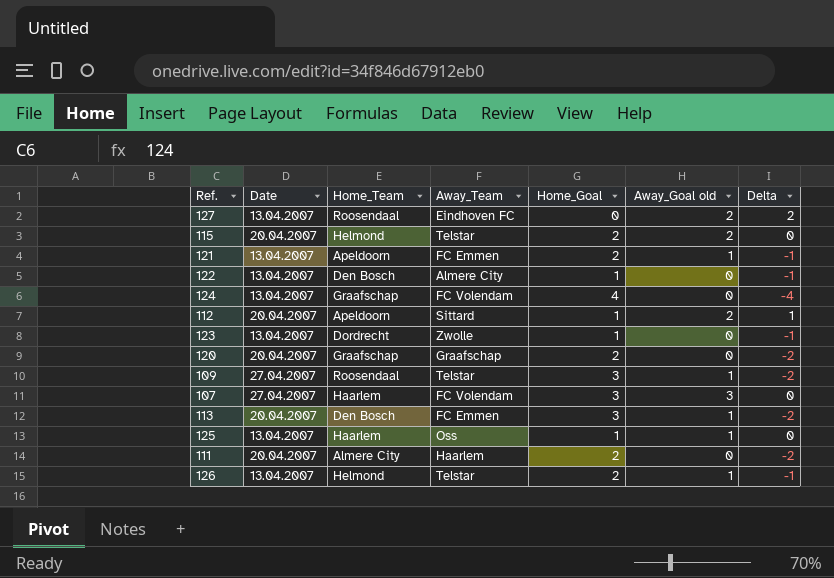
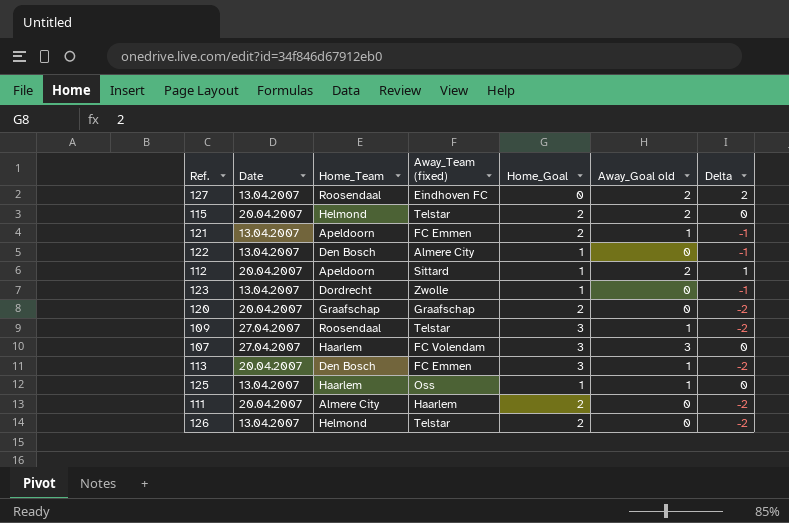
column name: Away_Team -> Away_Team (fixed)
row 124: 13.04.2007 | Graafschap | FC Volendam | 4 | 0 | -4 -> none
126 | Away_Goal old: 1 -> 0
126 | Delta: -1 -> -2

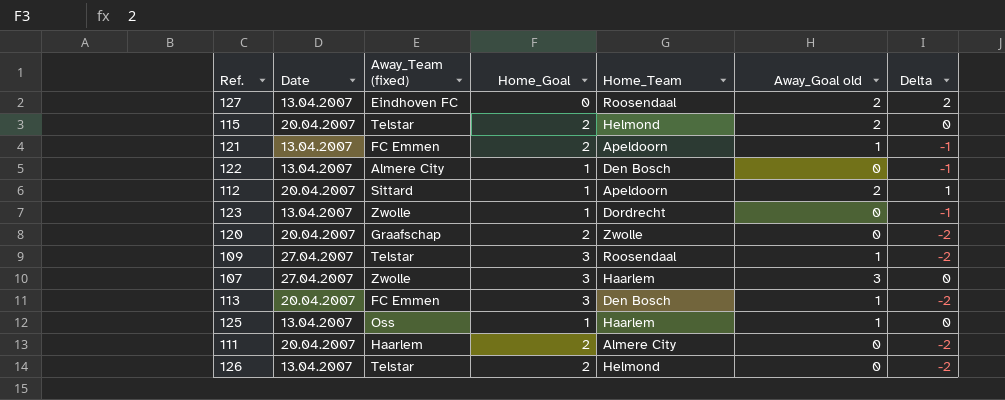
column Home_Team | position: 3 -> 5
120 | Home_Team: Graafschap -> Zwolle
107 | Away_Team (fixed): FC Volendam -> Zwolle

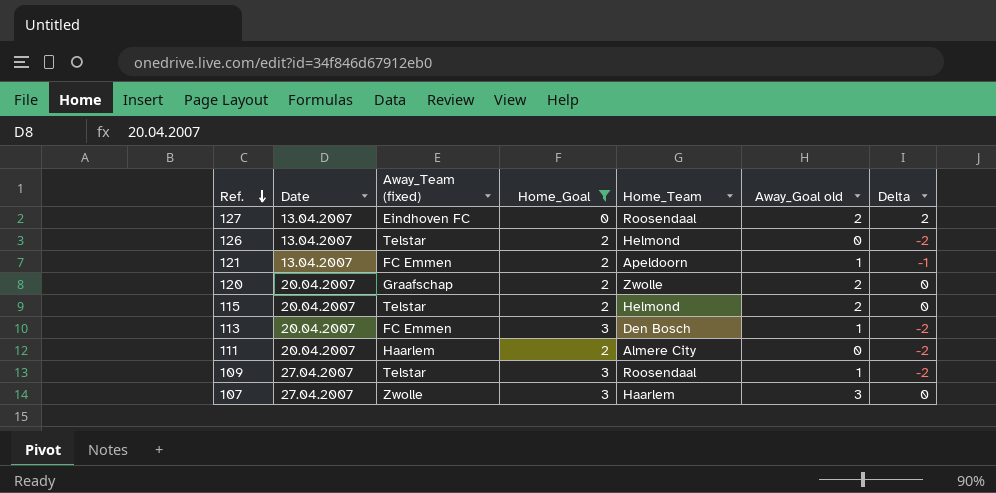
filter: none -> Home_Goal != 1
row order: none -> Ref. descending
120 | Away_Goal old: 0 -> 2
120 | Delta: -2 -> 0

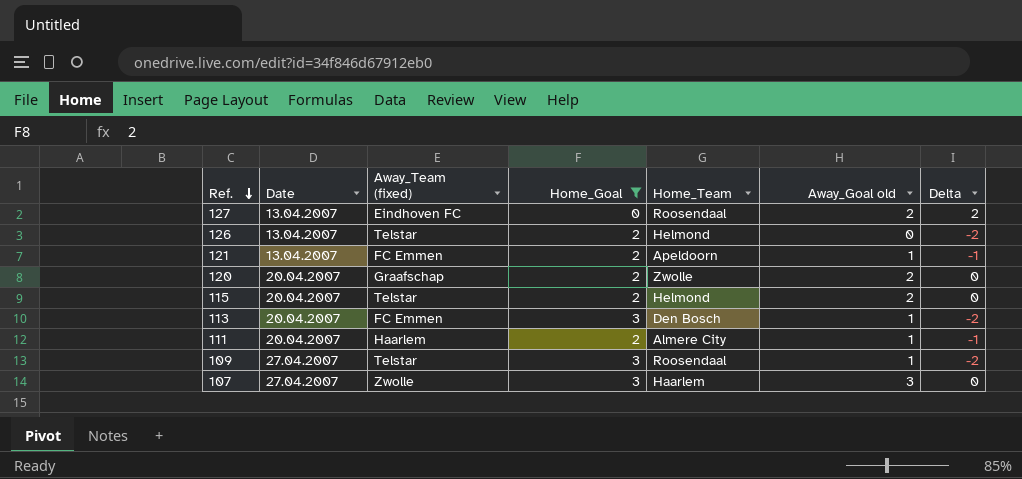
111 | Away_Goal old: 0 -> 1
111 | Delta: -2 -> -1

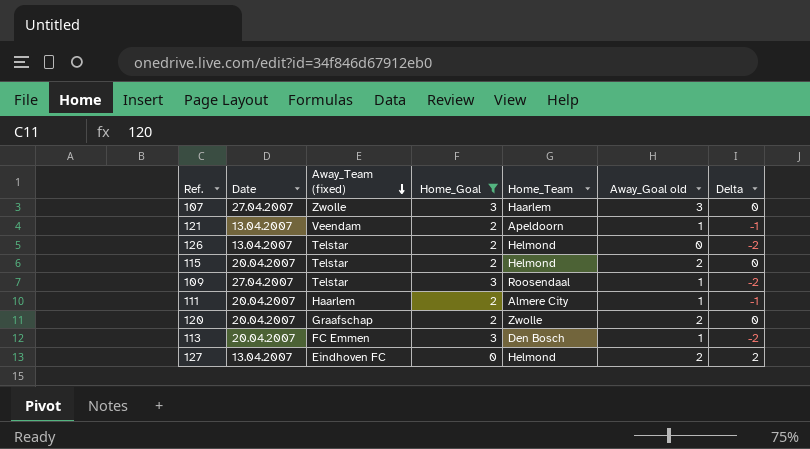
row order: Ref. descending -> Away_Team (fixed) descending
121 | Away_Team (fixed): FC Emmen -> Veendam
127 | Home_Team: Roosendaal -> Helmond

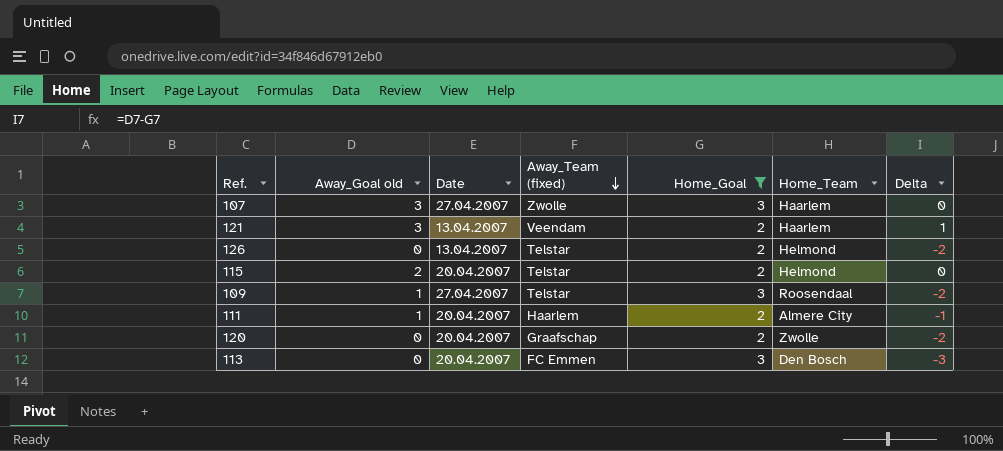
column Away_Goal old | position: 6 -> 2
row 127: 13.04.2007 | Eindhoven FC | 0 | Helmond | 2 | 2 -> none
121 | Away_Goal old: 1 -> 3
121 | Home_Team: Apeldoorn -> Haarlem
121 | Delta: -1 -> 1
120 | Away_Goal old: 2 -> 0
120 | Delta: 0 -> -2
113 | Away_Goal old: 1 -> 0
113 | Delta: -2 -> -3

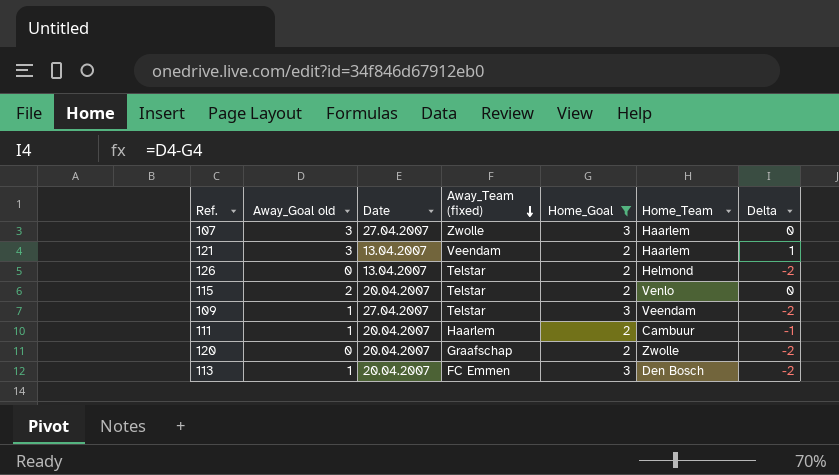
115 | Home_Team: Helmond -> Venlo
109 | Home_Team: Roosendaal -> Veendam
111 | Home_Team: Almere City -> Cambuur
113 | Away_Goal old: 0 -> 1
113 | Delta: -3 -> -2

